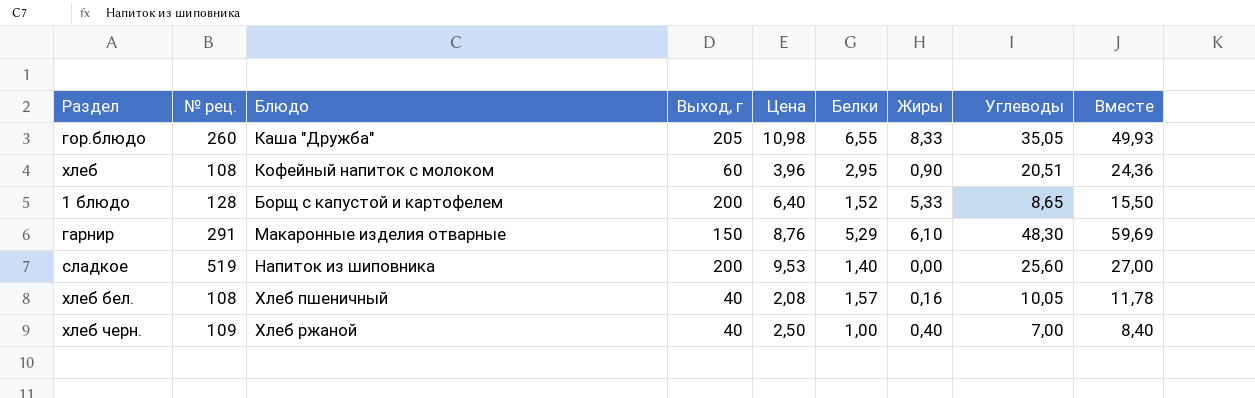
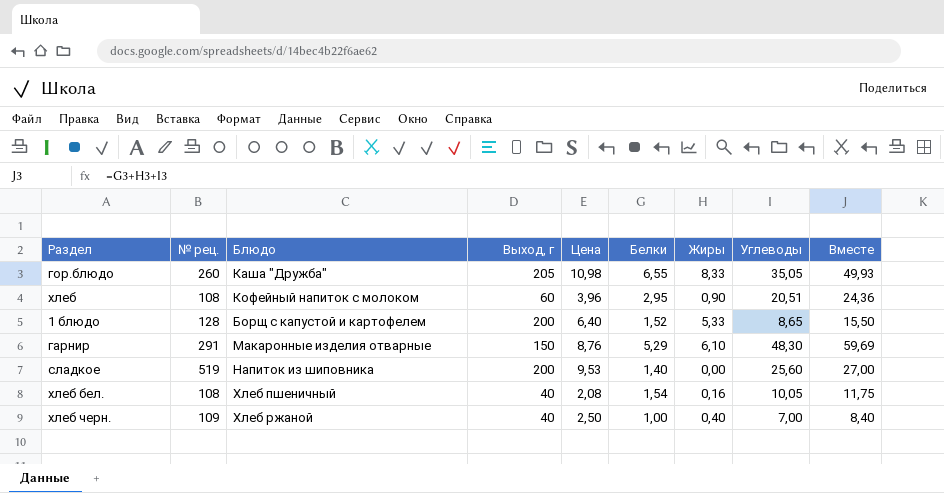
хлеб бел. | Белки: 1,57 -> 1,54
хлеб бел. | Вместе: 11,78 -> 11,75

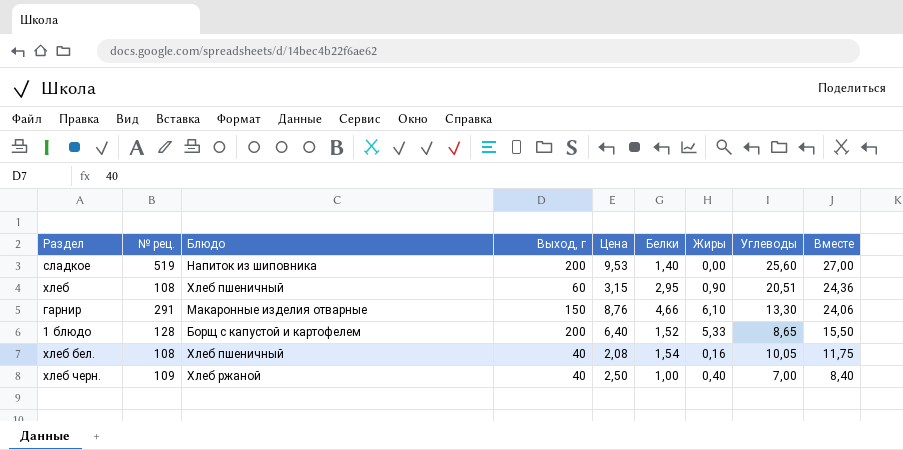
row order: none -> Вместе descending
row гор.блюдо: 260 | Каша "Дружба" | 205 | 10,98 | 6,55 | 8,33 | 35,05 | 49,93 -> none
хлеб | Блюдо: Кофейный напиток с молоком -> Хлеб пшеничный
хлеб | Цена: 3,96 -> 3,15
гарнир | Белки: 5,29 -> 4,66
гарнир | Углеводы: 48,30 -> 13,30
гарнир | Вместе: 59,69 -> 24,06

